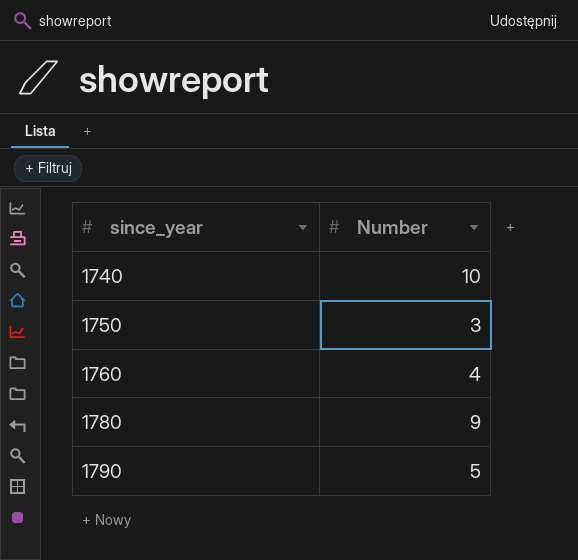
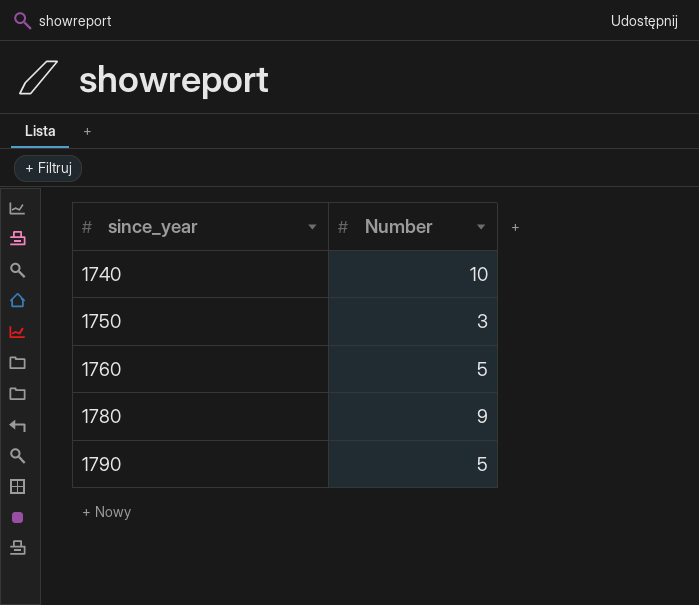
1760 | Number: 4 -> 5

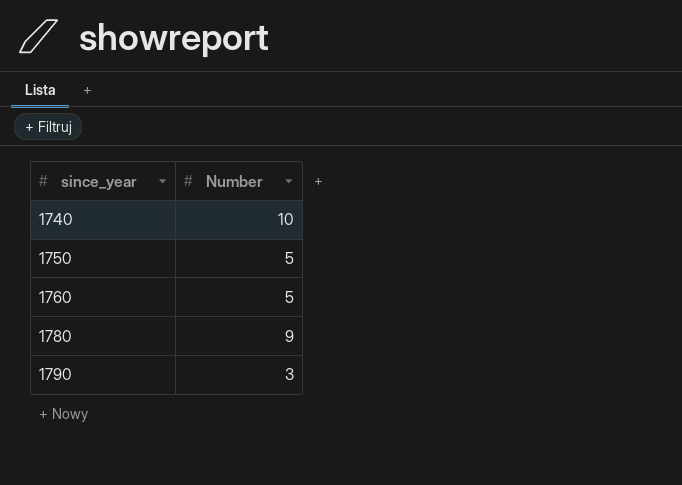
1750 | Number: 3 -> 5
1790 | Number: 5 -> 3

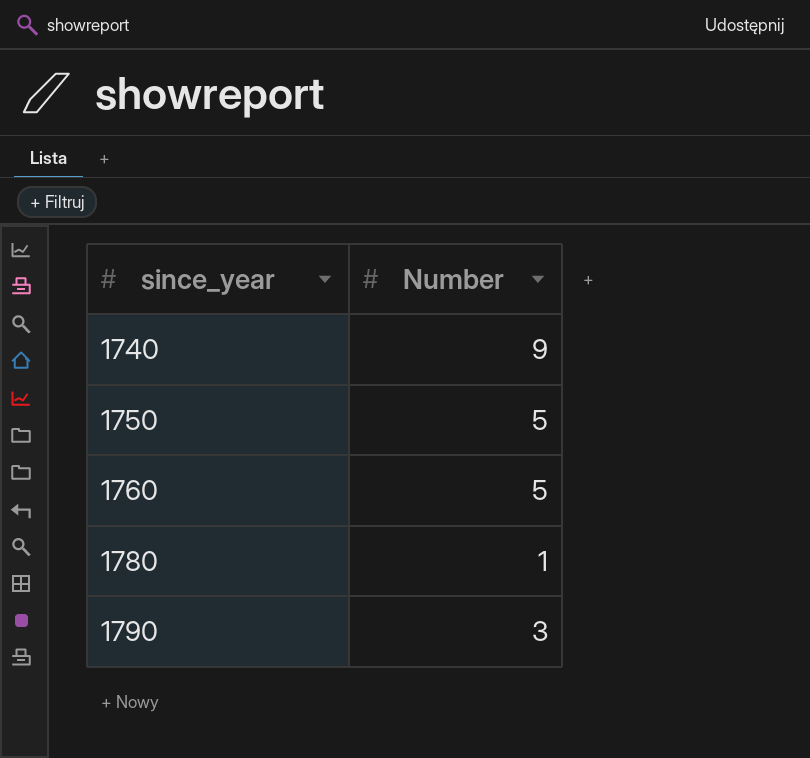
1740 | Number: 10 -> 9
1780 | Number: 9 -> 1

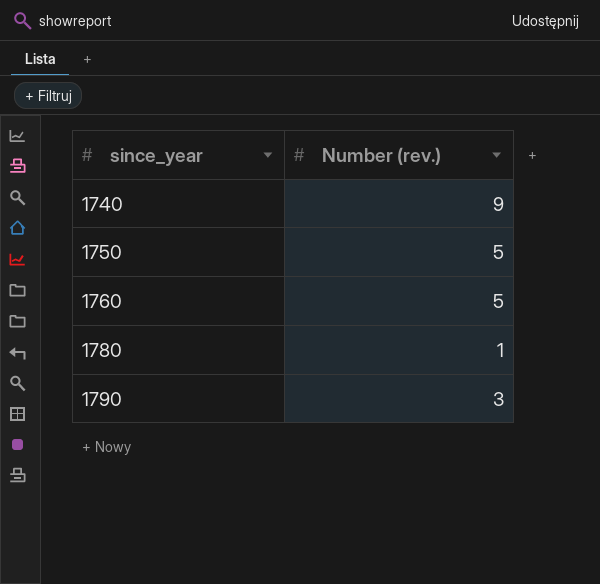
column name: Number -> Number (rev.)

